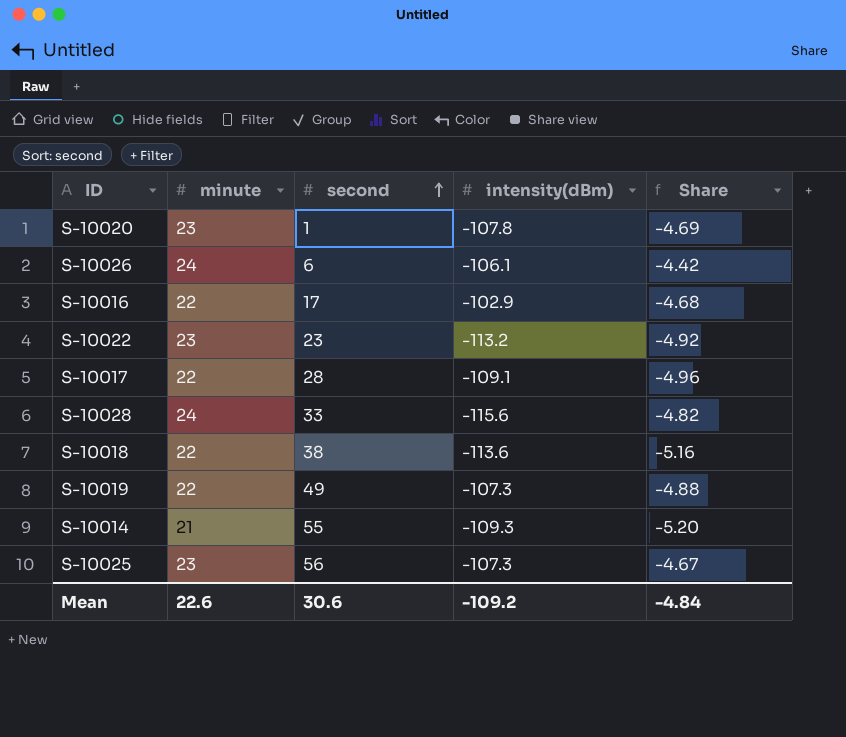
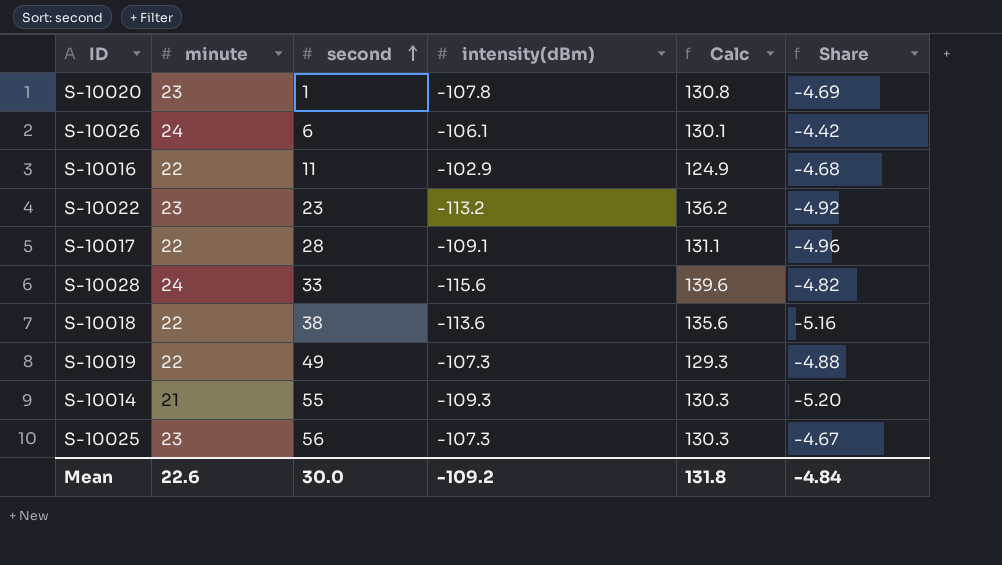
column Calc | formula: none -> [minute] - [intensity(dBm)]
S-10016 | second: 17 -> 11
Mean | second: 30.6 -> 30.0

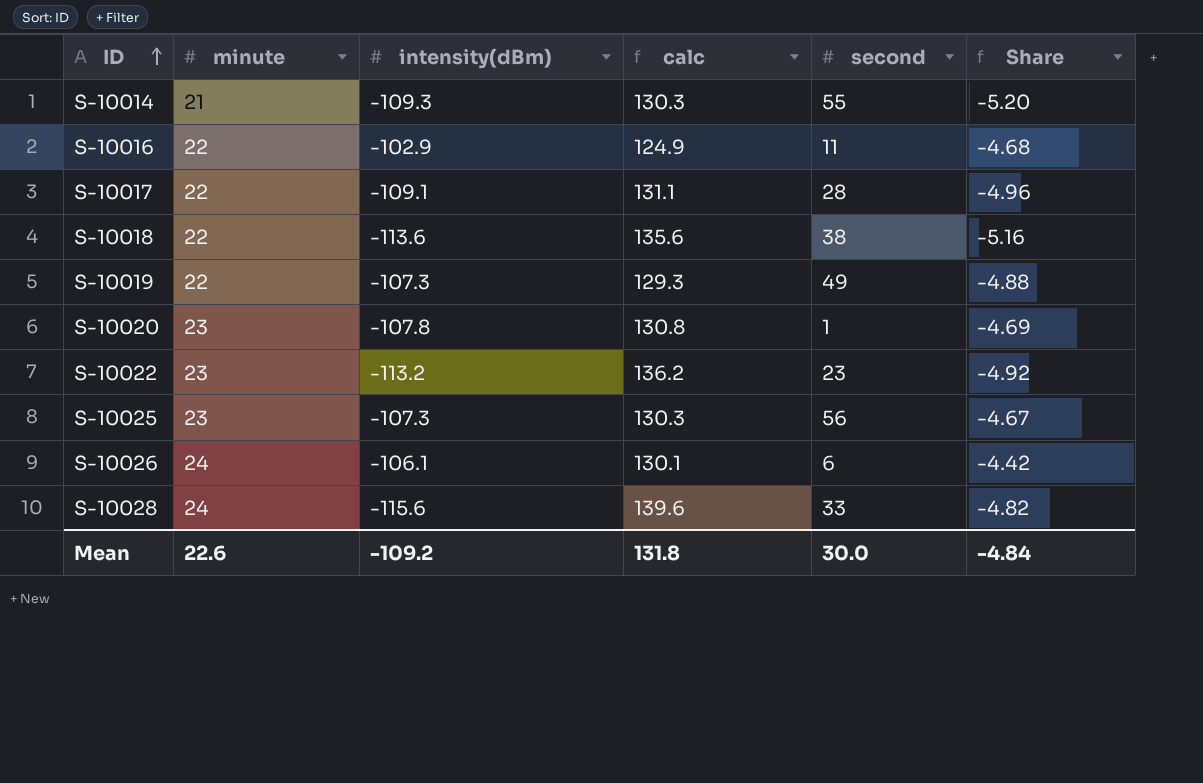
row order: second ascending -> ID ascending
column name: Calc -> calc
column second | position: 3 -> 5

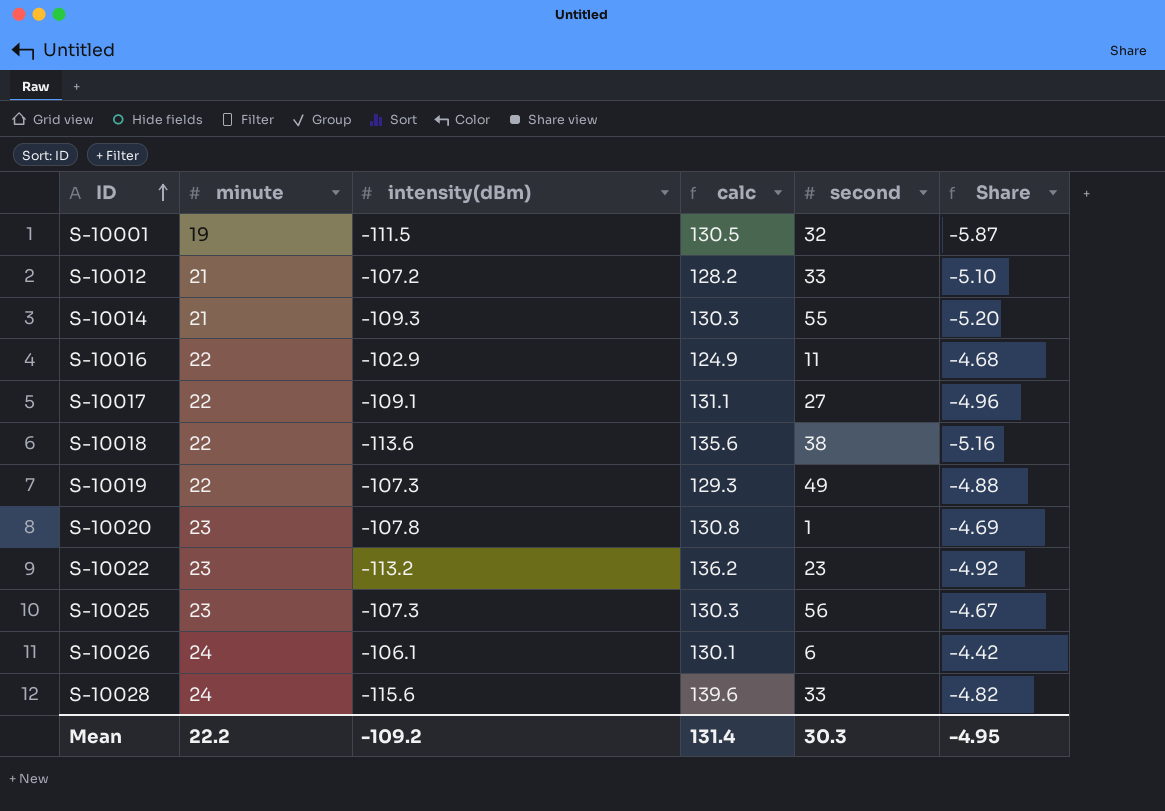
row S-10001: none -> 19 | -111.5 | 130.5 | 32 | -5.87
row S-10012: none -> 21 | -107.2 | 128.2 | 33 | -5.10
S-10017 | second: 28 -> 27
Mean | minute: 22.6 -> 22.2
Mean | calc: 131.8 -> 131.4
Mean | second: 30.0 -> 30.3
Mean | Share: -4.84 -> -4.95

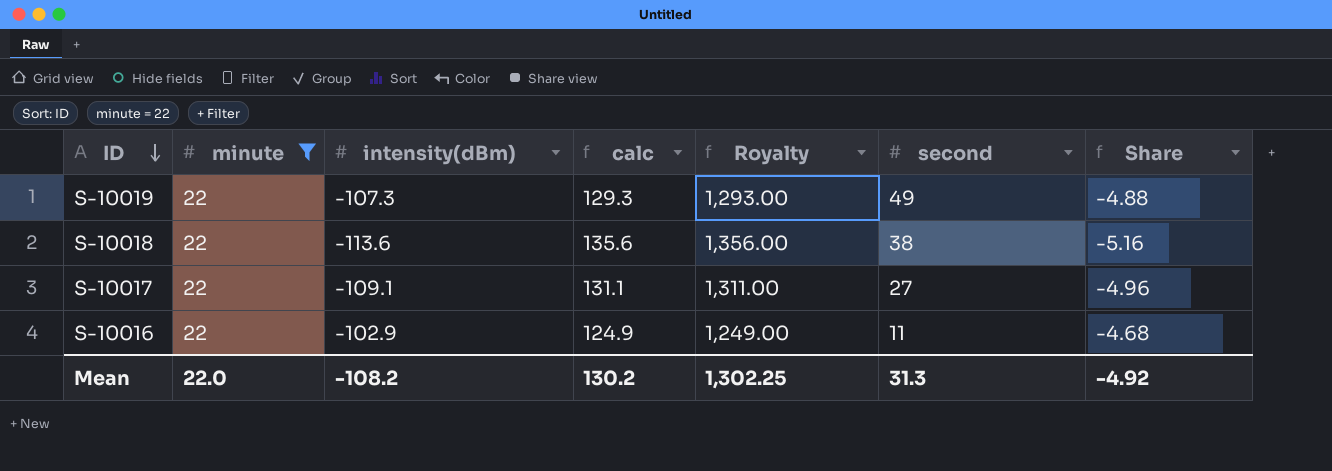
filter: none -> minute = 22
row order: ID ascending -> ID descending
column Royalty | formula: none -> [calc] * 10
Mean | minute: 22.2 -> 22.0
Mean | intensity(dBm): -109.2 -> -108.2
Mean | calc: 131.4 -> 130.2
Mean | second: 30.3 -> 31.3
Mean | Share: -4.95 -> -4.92

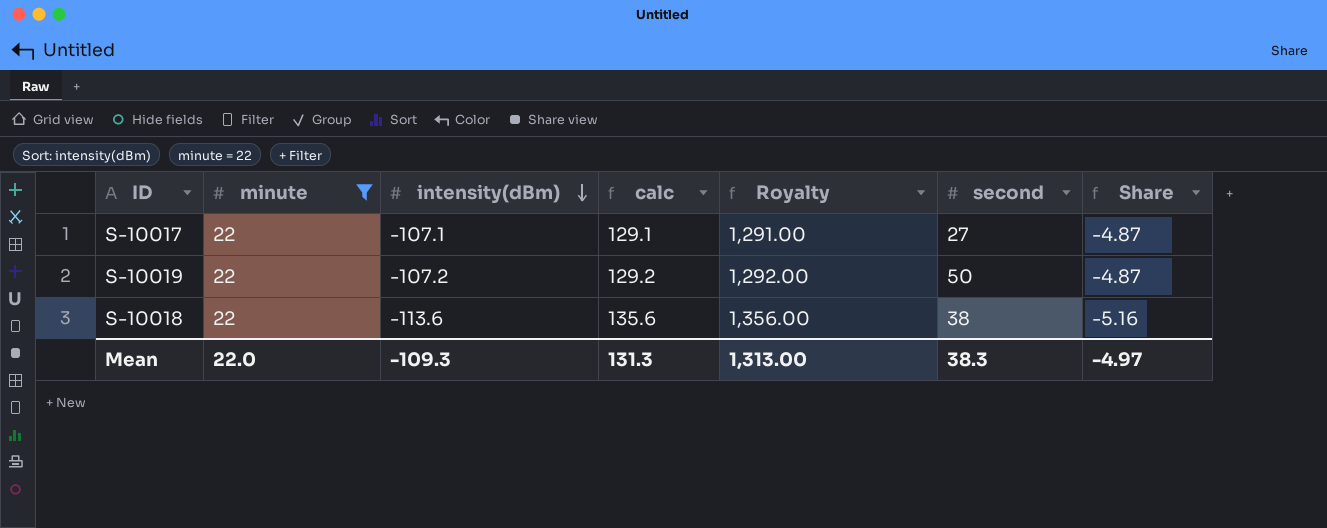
row order: ID descending -> intensity(dBm) descending
row S-10016: 22 | -102.9 | 124.9 | 1,249.00 | 11 | -4.68 -> none
S-10017 | intensity(dBm): -109.1 -> -107.1
S-10017 | calc: 131.1 -> 129.1
S-10017 | Royalty: 1,311.00 -> 1,291.00
S-10017 | Share: -4.96 -> -4.87
S-10019 | intensity(dBm): -107.3 -> -107.2
S-10019 | calc: 129.3 -> 129.2
S-10019 | Royalty: 1,293.00 -> 1,292.00
S-10019 | second: 49 -> 50
S-10019 | Share: -4.88 -> -4.87
Mean | intensity(dBm): -108.2 -> -109.3
Mean | calc: 130.2 -> 131.3
Mean | Royalty: 1,302.25 -> 1,313.00
Mean | second: 31.3 -> 38.3
Mean | Share: -4.92 -> -4.97

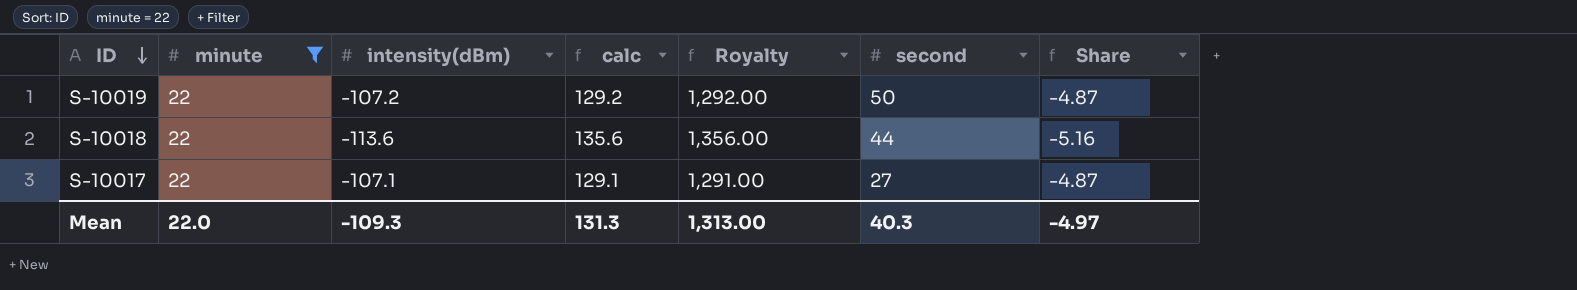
row order: intensity(dBm) descending -> ID descending
S-10018 | second: 38 -> 44
Mean | second: 38.3 -> 40.3

